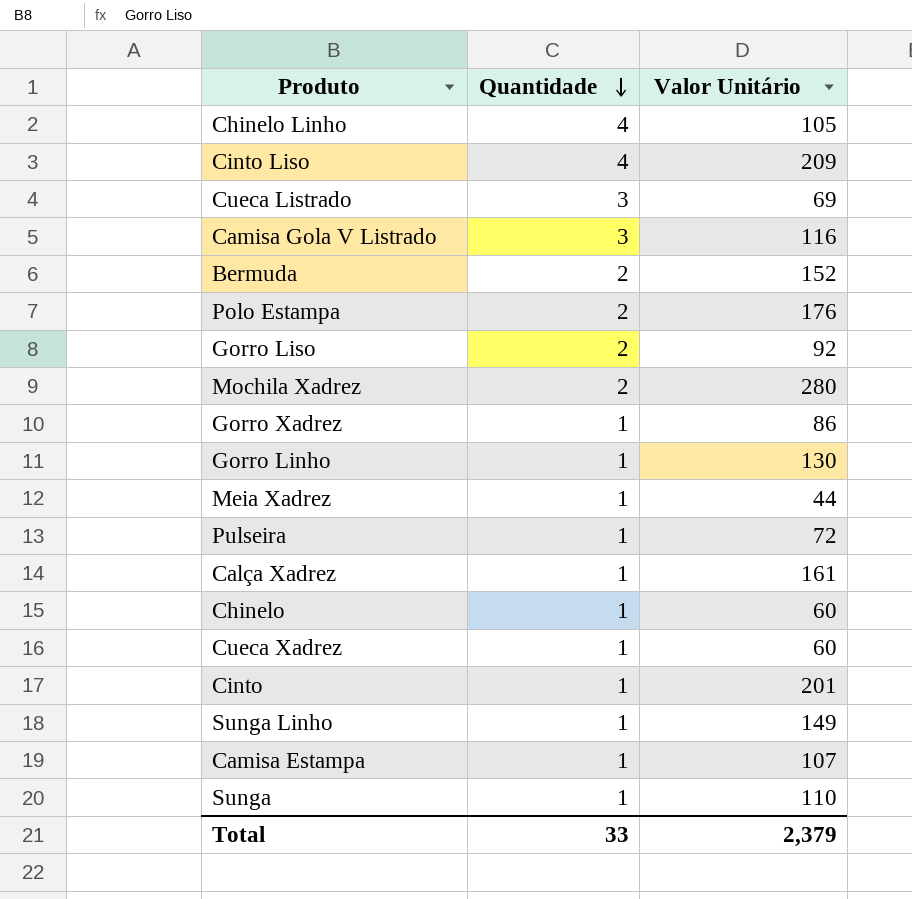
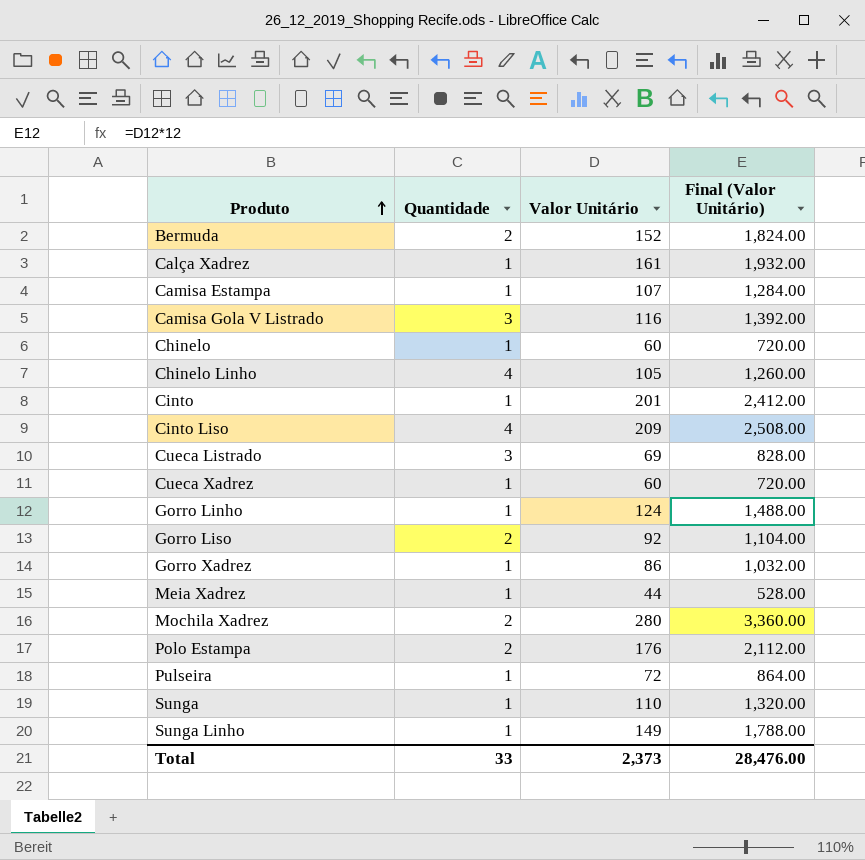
row order: Quantidade descending -> Produto ascending
column Final (Valor Unitário) | formula: none -> [Valor Unitário] * 12
Gorro Linho | Valor Unitário: 130 -> 124
Total | Valor Unitário: 2,379 -> 2,373

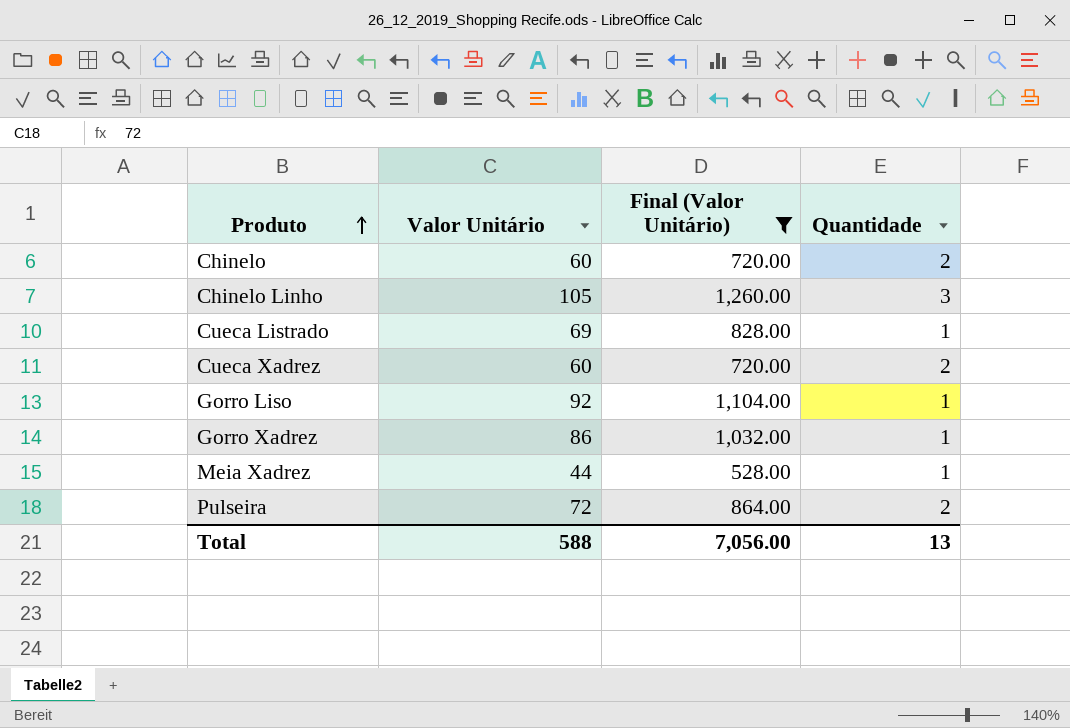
filter: none -> Final (Valor Unitário) <= 1,260.00
column Quantidade | position: 2 -> 4
Chinelo | Quantidade: 1 -> 2
Chinelo Linho | Quantidade: 4 -> 3
Cueca Listrado | Quantidade: 3 -> 1
Cueca Xadrez | Quantidade: 1 -> 2
Gorro Liso | Quantidade: 2 -> 1
Pulseira | Quantidade: 1 -> 2
Total | Valor Unitário: 2,373 -> 588
Total | Final (Valor Unitário): 28,476.00 -> 7,056.00
Total | Quantidade: 33 -> 13

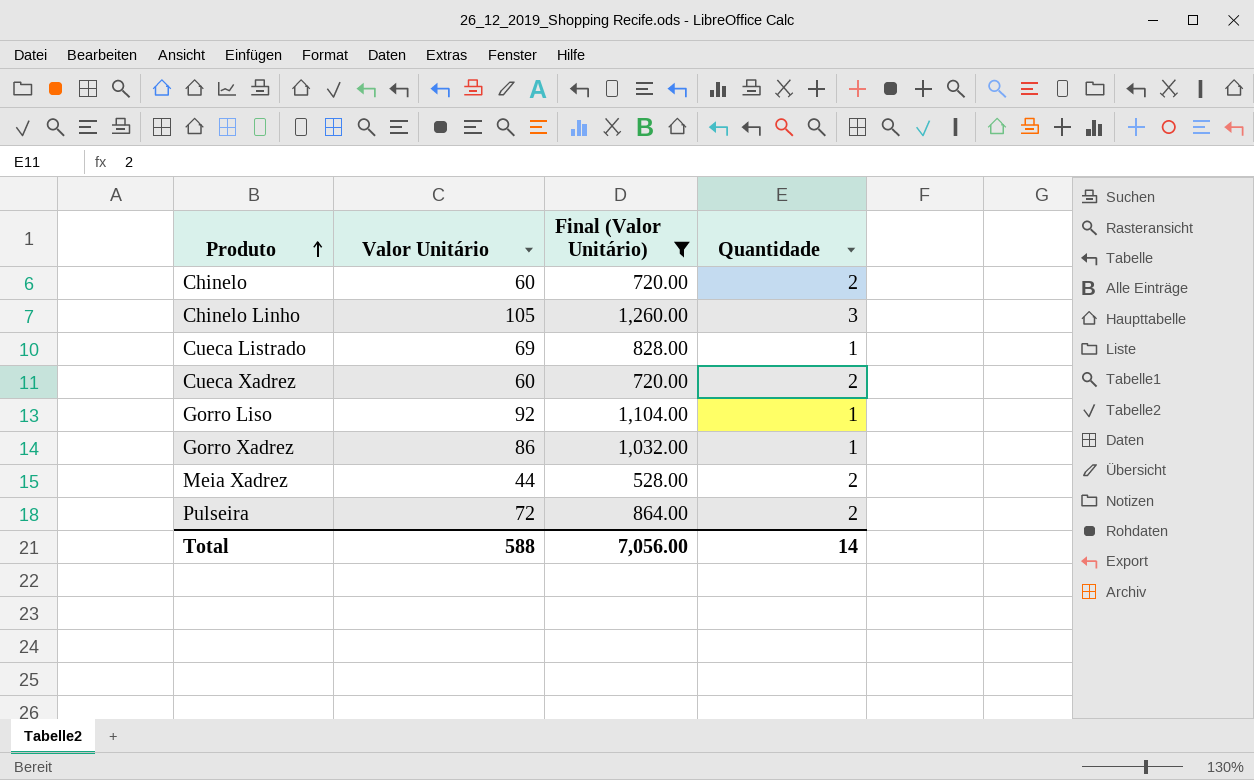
Meia Xadrez | Quantidade: 1 -> 2
Total | Quantidade: 13 -> 14

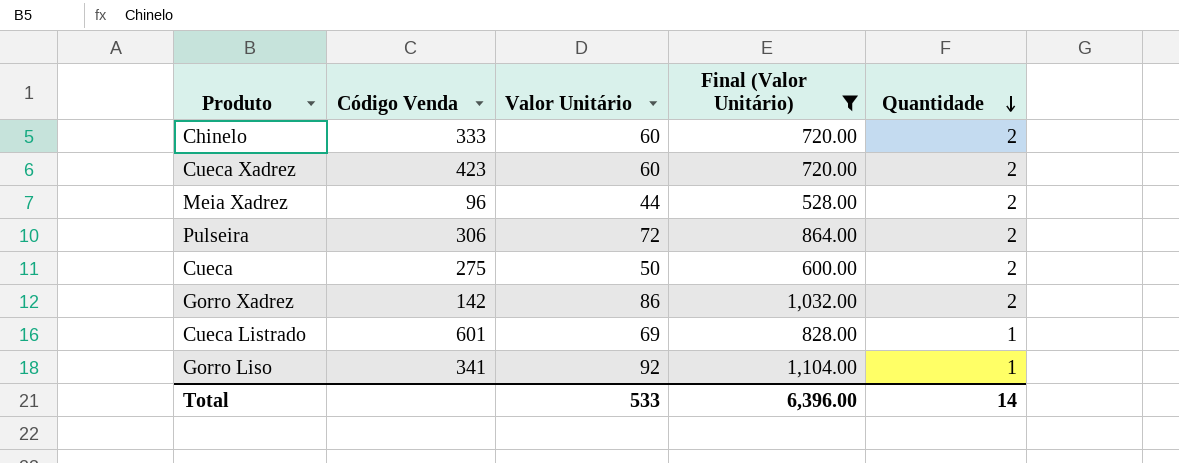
row order: Produto ascending -> Quantidade descending
column Código Venda | position: none -> 2
row Chinelo Linho: 105 | 1,260.00 | 3 -> none
row Cueca: none -> 275 | 50 | 600.00 | 2
Gorro Xadrez | Quantidade: 1 -> 2
Total | Valor Unitário: 588 -> 533
Total | Final (Valor Unitário): 7,056.00 -> 6,396.00

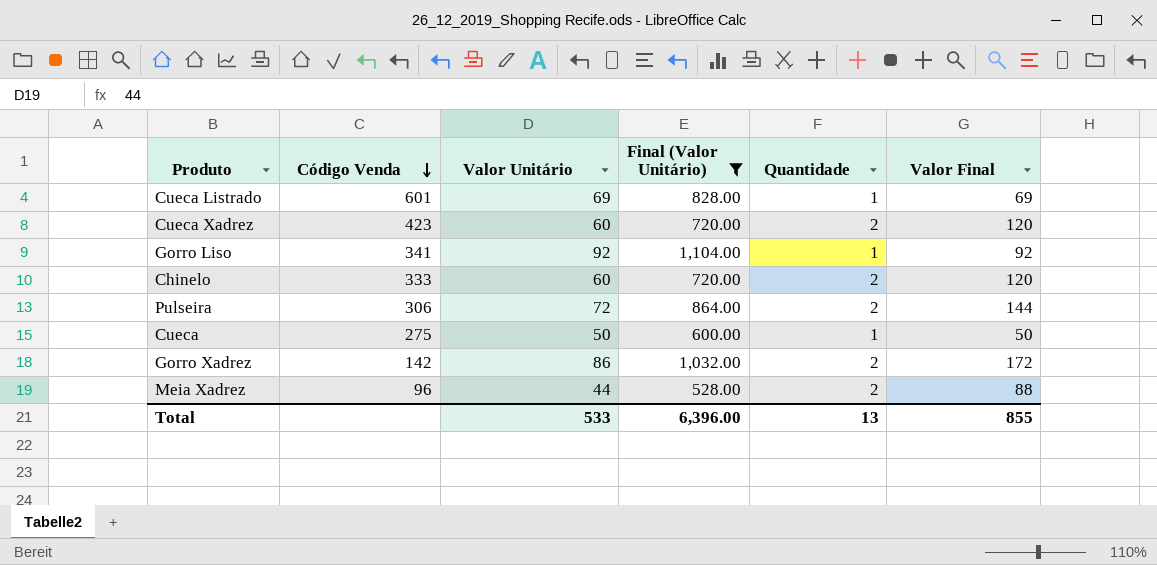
row order: Quantidade descending -> Código Venda descending
column Valor Final | formula: none -> [Valor Unitário] * [Quantidade]
Cueca | Quantidade: 2 -> 1
Total | Quantidade: 14 -> 13

